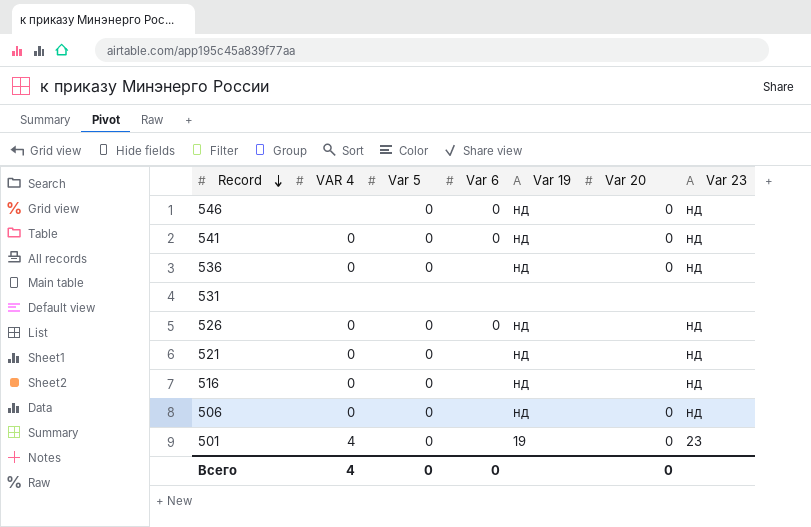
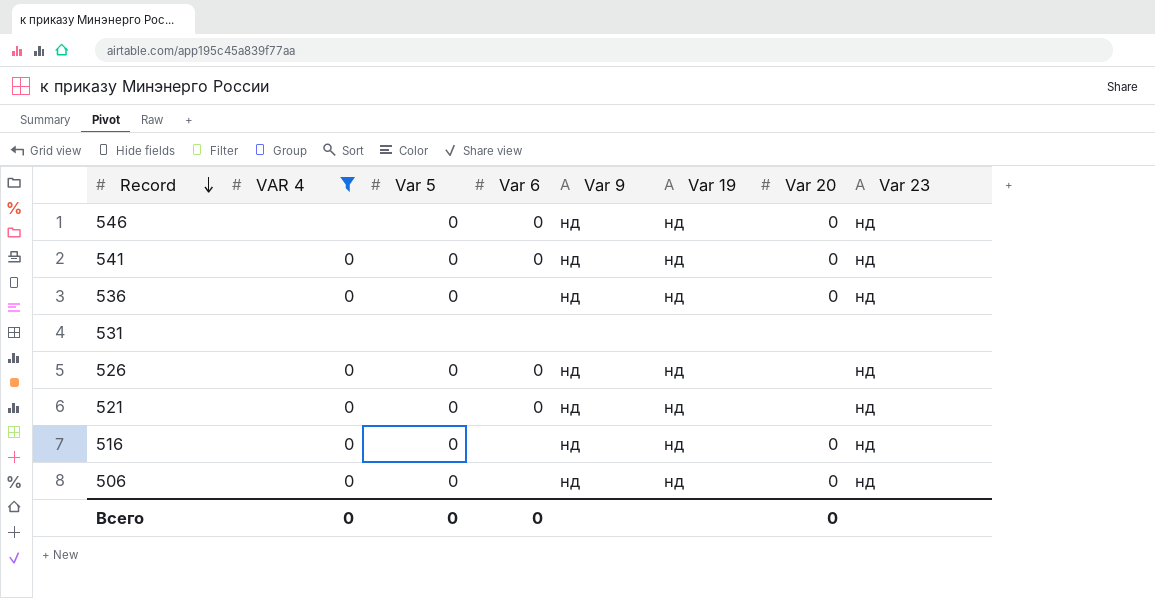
filter: none -> VAR 4 != 4
column Var 9 | position: none -> 5
521 | Var 6: none -> 0
516 | Var 20: none -> 0
Всего | VAR 4: 4 -> 0

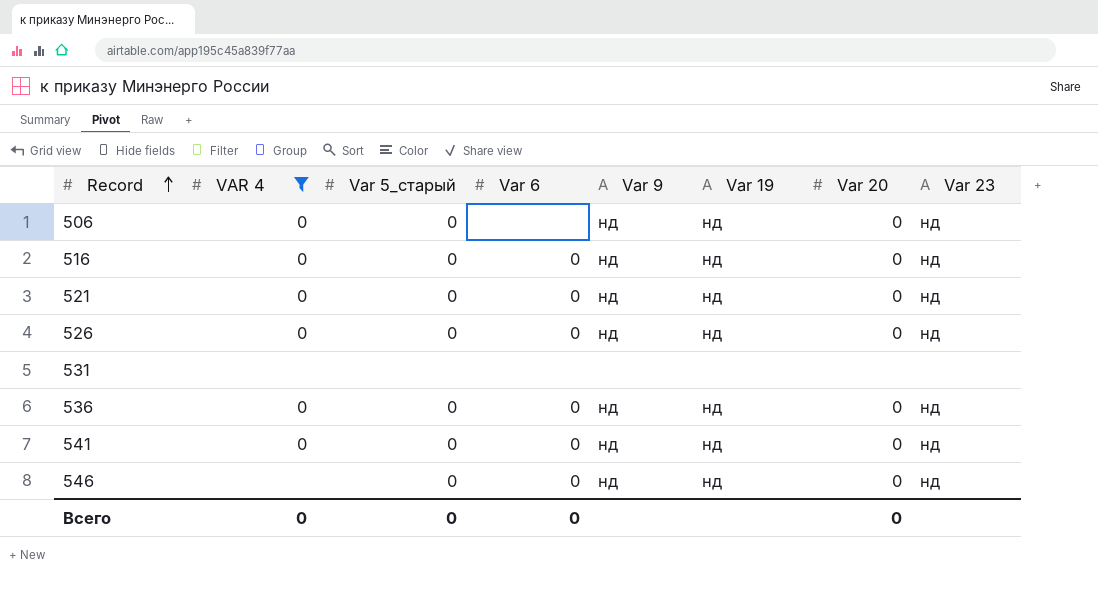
row order: Record descending -> Record ascending
column name: Var 5 -> Var 5_старый
516 | Var 6: none -> 0
521 | Var 20: none -> 0
526 | Var 20: none -> 0
536 | Var 6: none -> 0

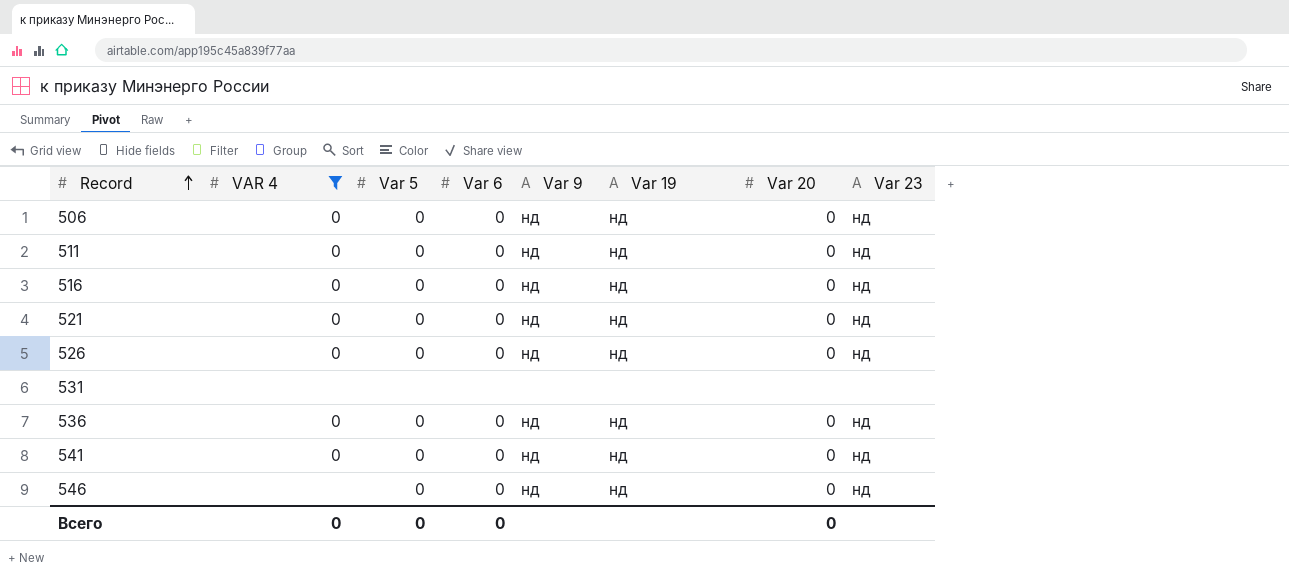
column name: Var 5_старый -> Var 5
506 | Var 6: none -> 0
row 511: none -> 0 | 0 | 0 | нд | нд | 0 | нд

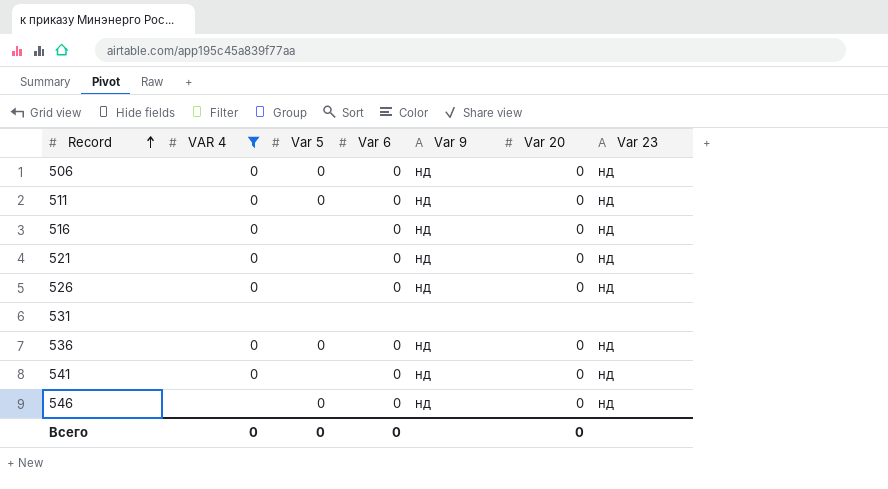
column Var 19 | position: 6 -> none
516 | Var 5: 0 -> none
521 | Var 5: 0 -> none
526 | Var 5: 0 -> none
541 | Var 5: 0 -> none

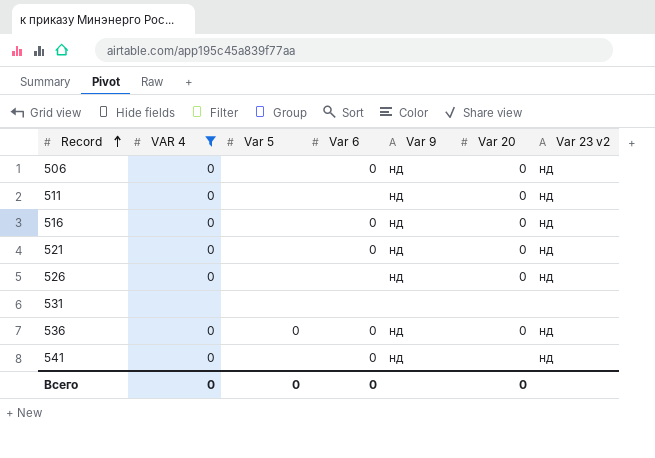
column name: Var 23 -> Var 23 v2
row 546: none | 0 | 0 | нд | 0 | нд -> none
506 | Var 5: 0 -> none
511 | Var 5: 0 -> none
511 | Var 6: 0 -> none
526 | Var 6: 0 -> none
541 | Var 20: 0 -> none

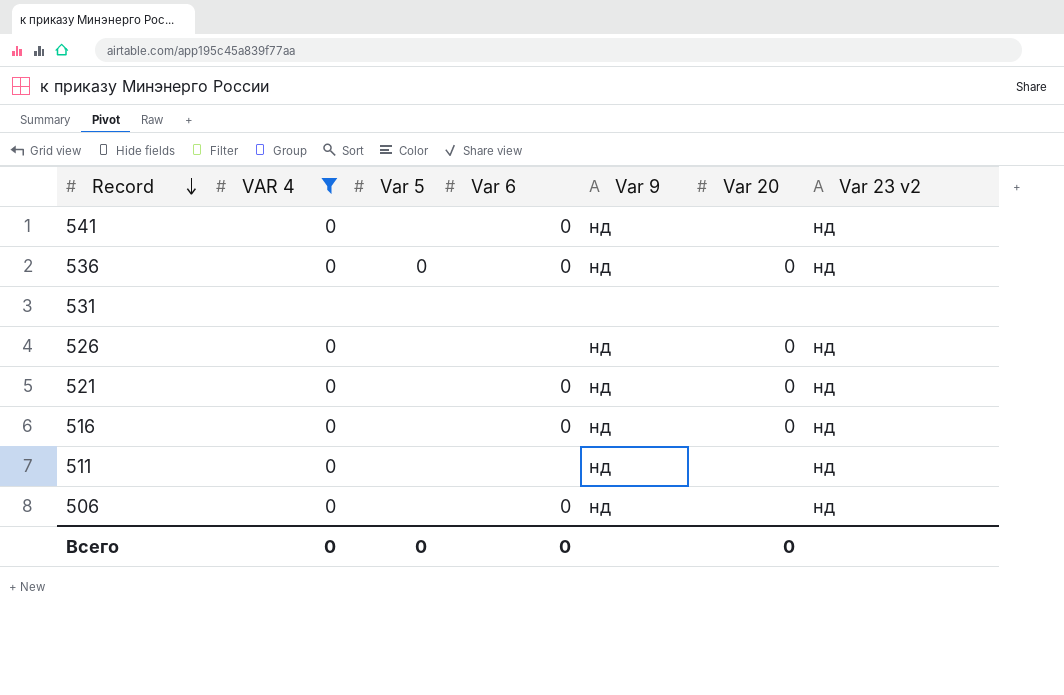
row order: Record ascending -> Record descending
511 | Var 20: 0 -> none
506 | Var 20: 0 -> none

